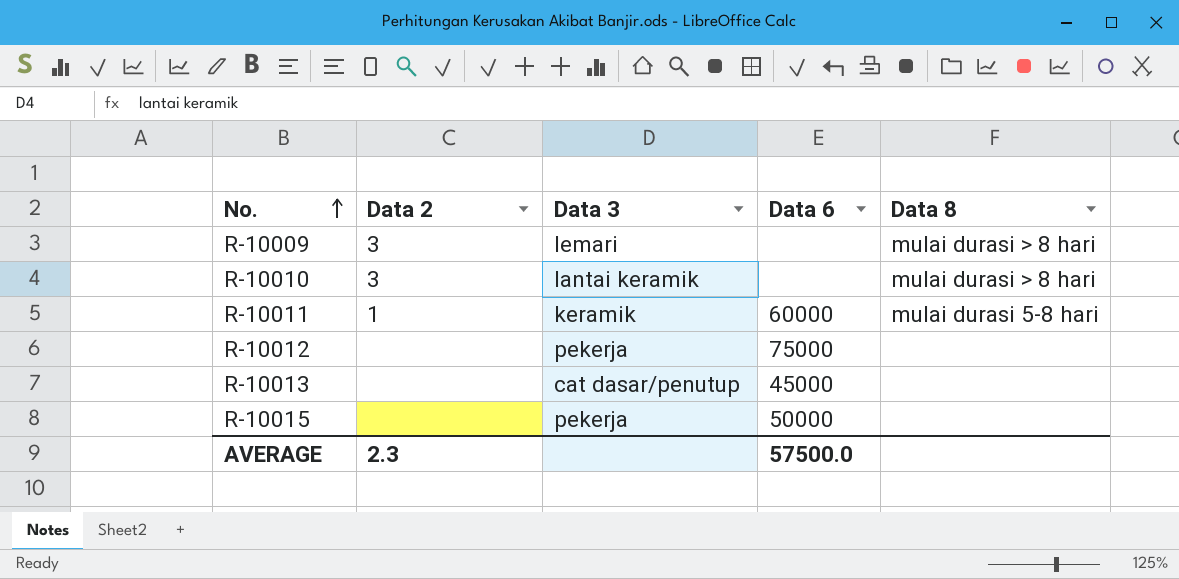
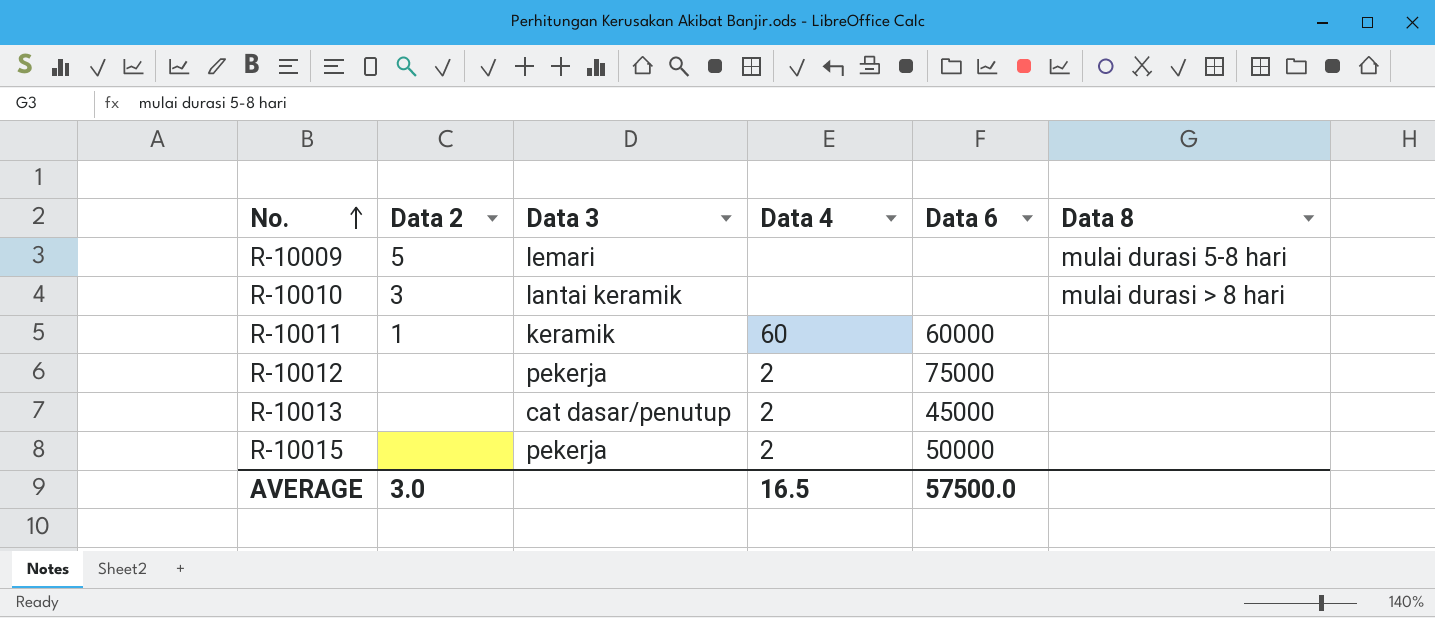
column Data 4 | position: none -> 4
R-10009 | Data 2: 3 -> 5
R-10009 | Data 8: mulai durasi > 8 hari -> mulai durasi 5-8 hari
R-10011 | Data 8: mulai durasi 5-8 hari -> none
AVERAGE | Data 2: 2.3 -> 3.0

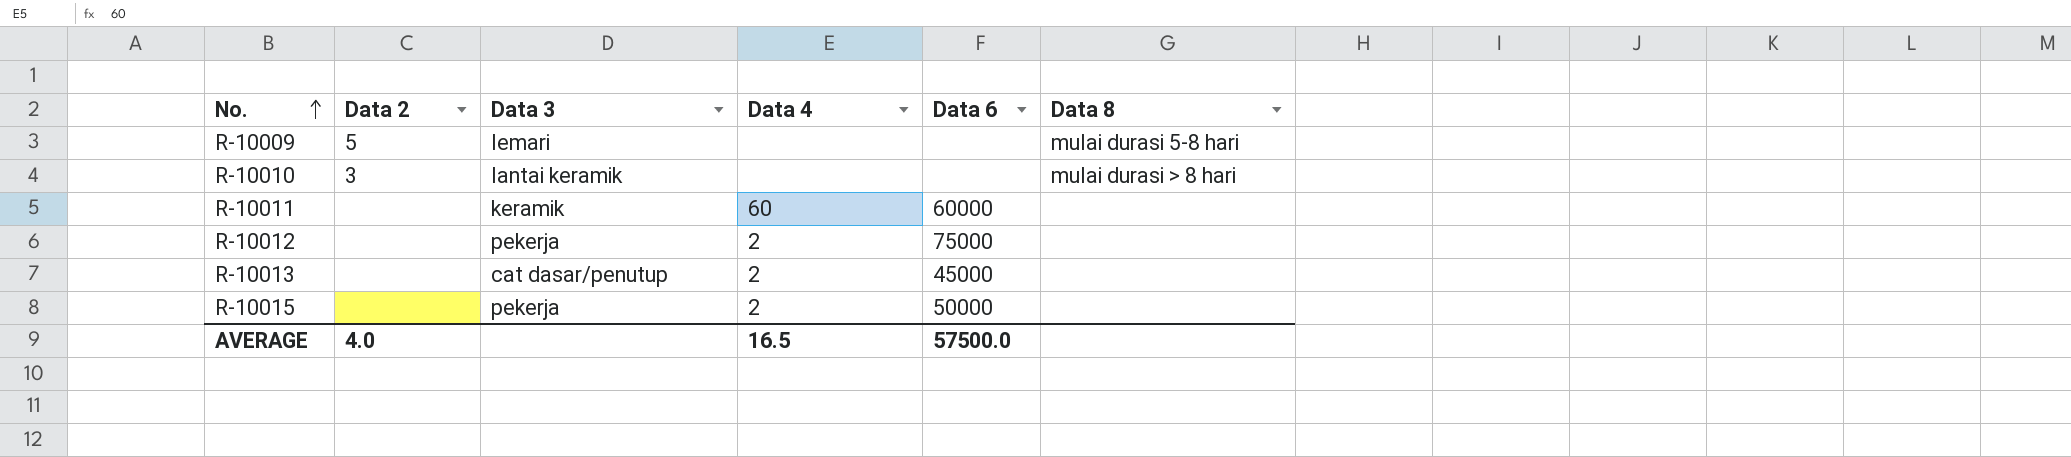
R-10011 | Data 2: 1 -> none
AVERAGE | Data 2: 3.0 -> 4.0

